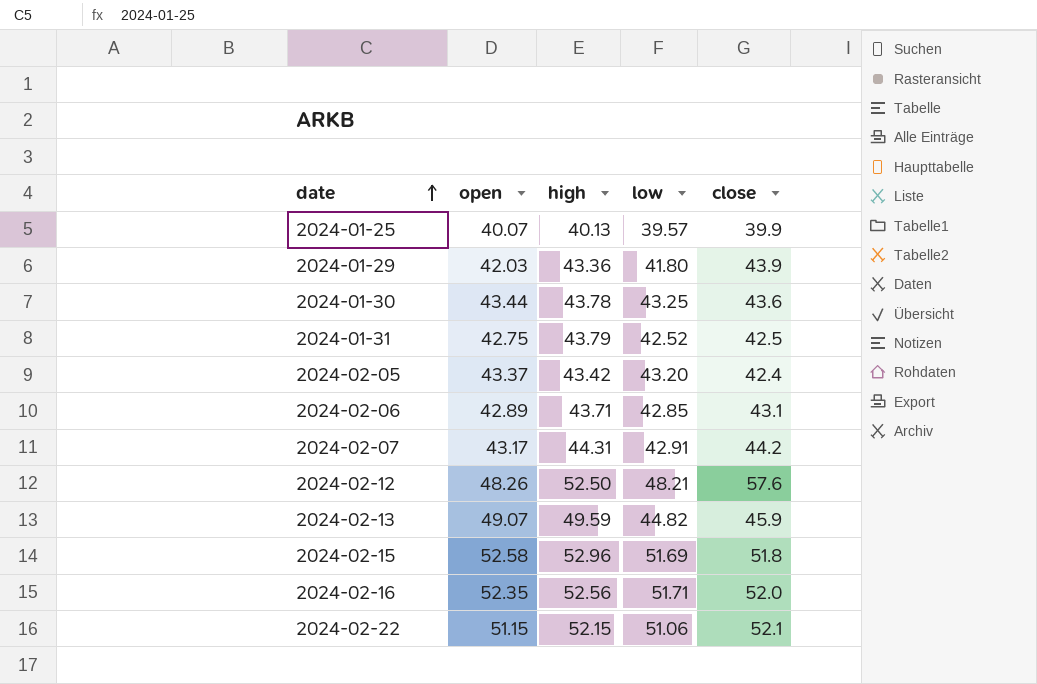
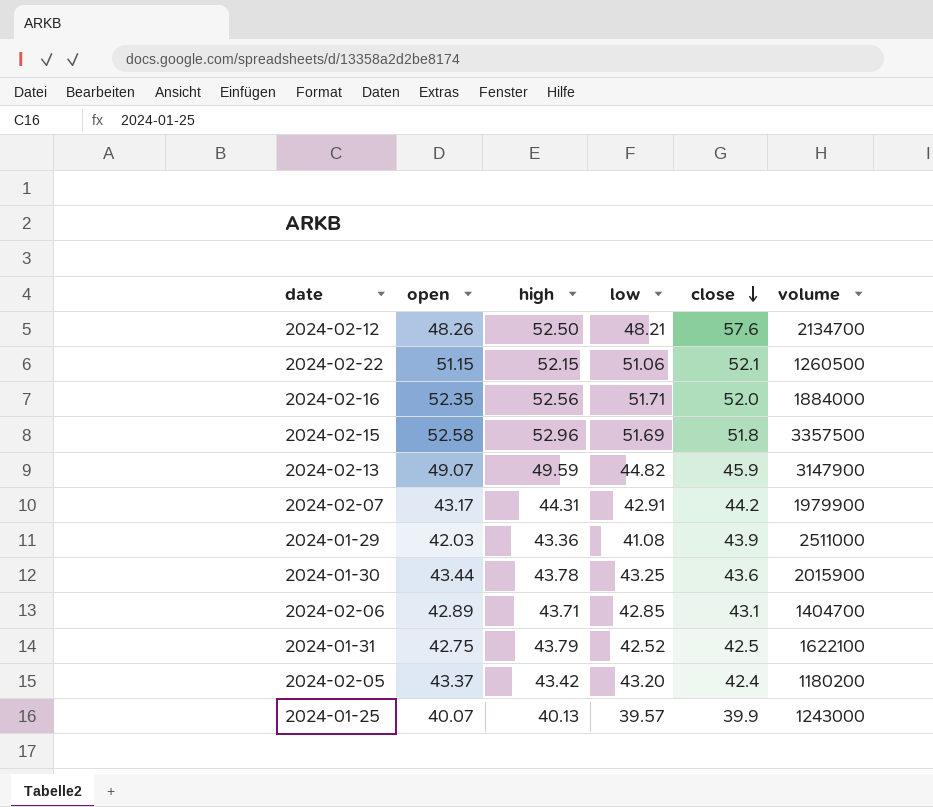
row order: date ascending -> close descending
column volume | position: none -> 6
2024-01-29 | low: 41.80 -> 41.08

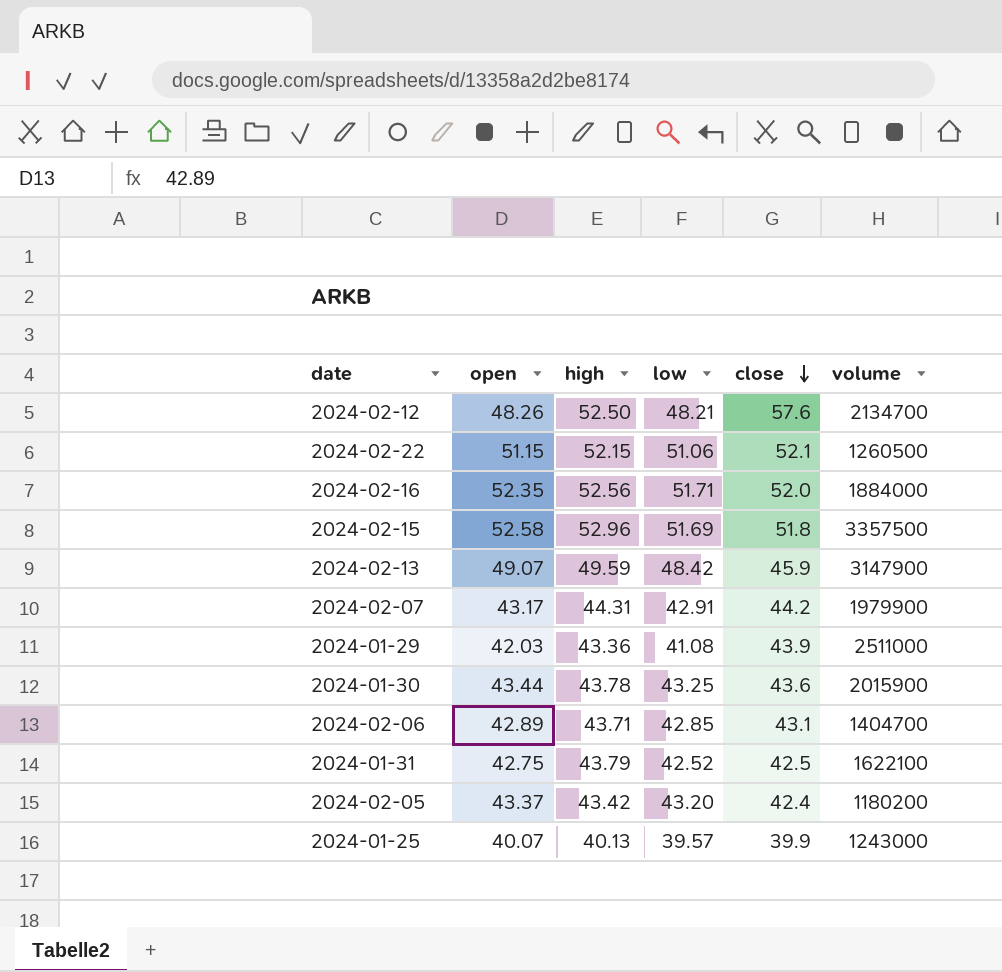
2024-02-13 | low: 44.82 -> 48.42

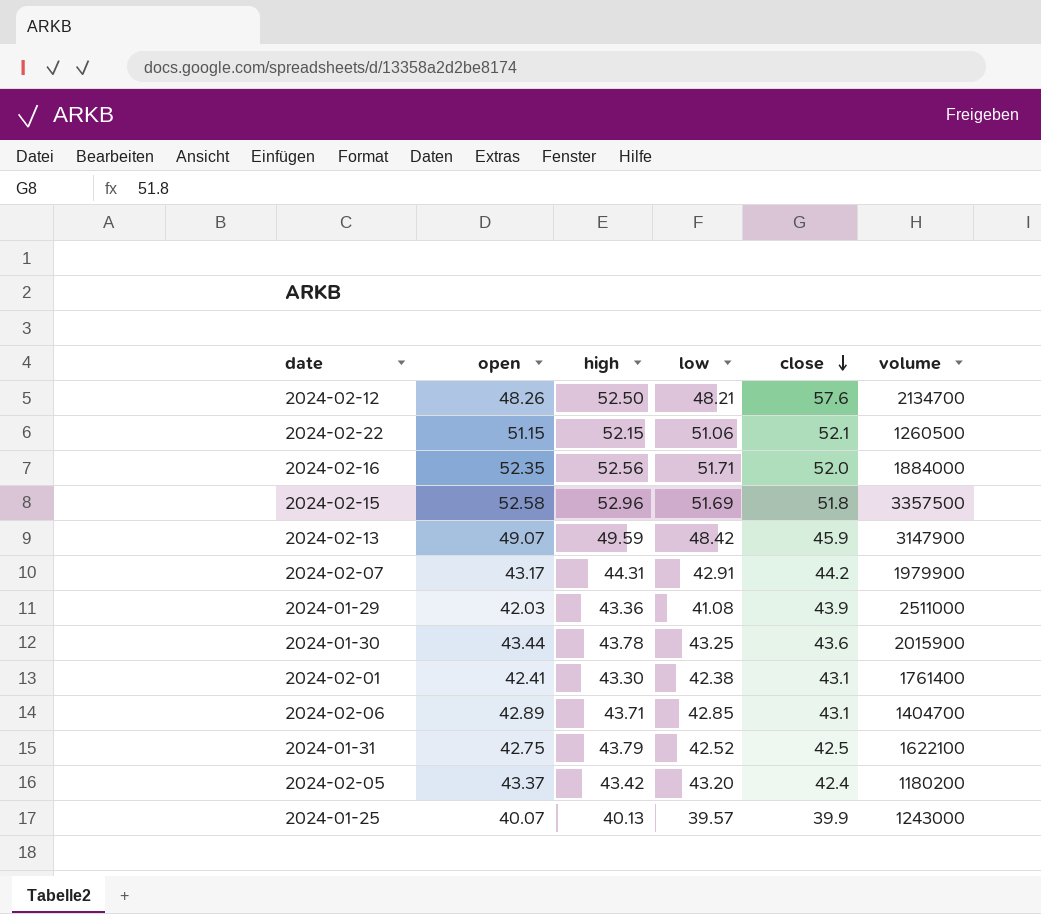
row 2024-02-01: none -> 42.41 | 43.30 | 42.38 | 43.1 | 1761400

